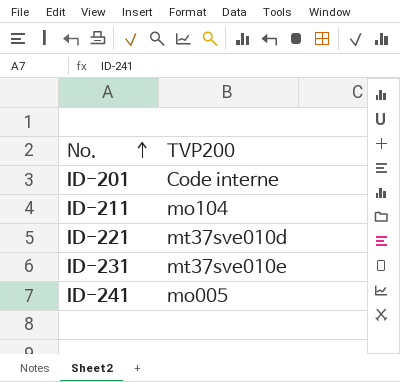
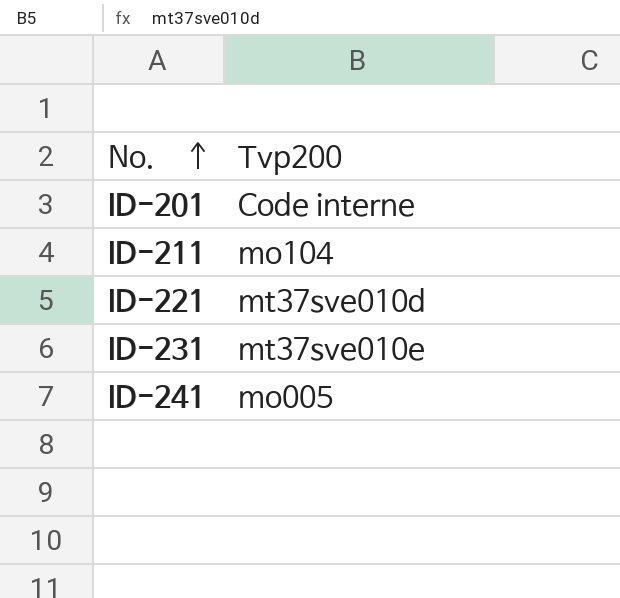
column name: TVP200 -> Tvp200

